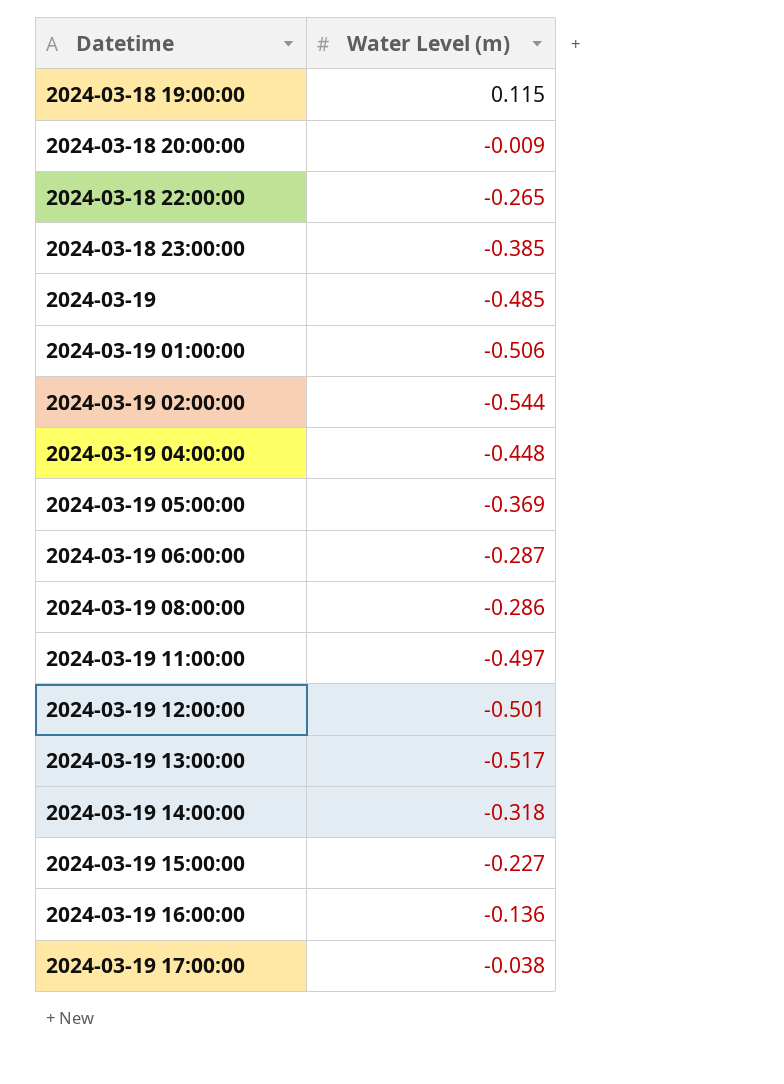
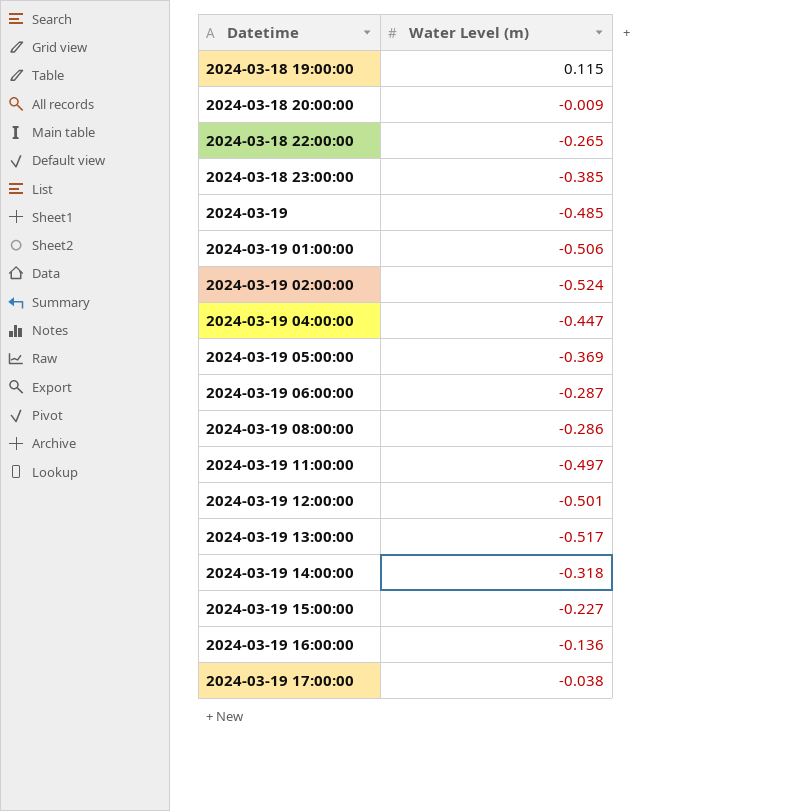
2024-03-19 02:00:00 | Water Level (m): -0.544 -> -0.524
2024-03-19 04:00:00 | Water Level (m): -0.448 -> -0.447

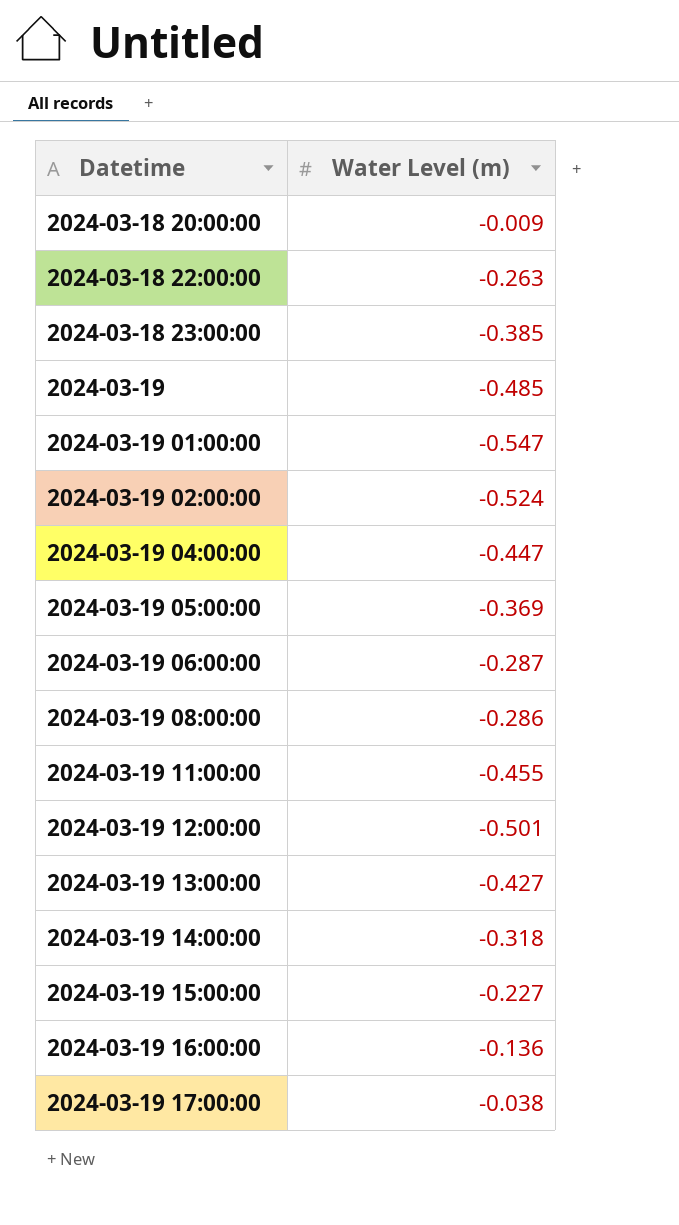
row 2024-03-18 19:00:00: 0.115 -> none
2024-03-18 22:00:00 | Water Level (m): -0.265 -> -0.263
2024-03-19 01:00:00 | Water Level (m): -0.506 -> -0.547
2024-03-19 11:00:00 | Water Level (m): -0.497 -> -0.455
2024-03-19 13:00:00 | Water Level (m): -0.517 -> -0.427

